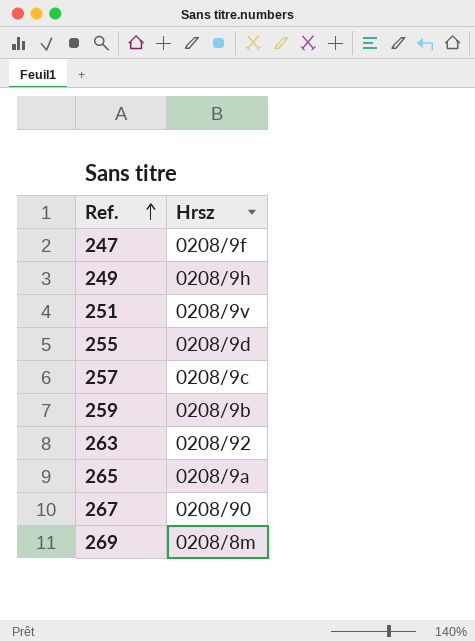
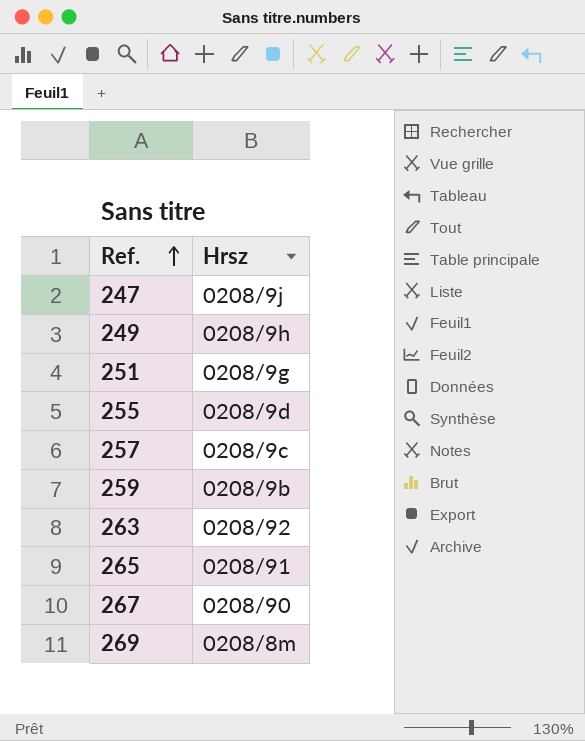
247 | Hrsz: 0208/9f -> 0208/9j
251 | Hrsz: 0208/9v -> 0208/9g
265 | Hrsz: 0208/9a -> 0208/91

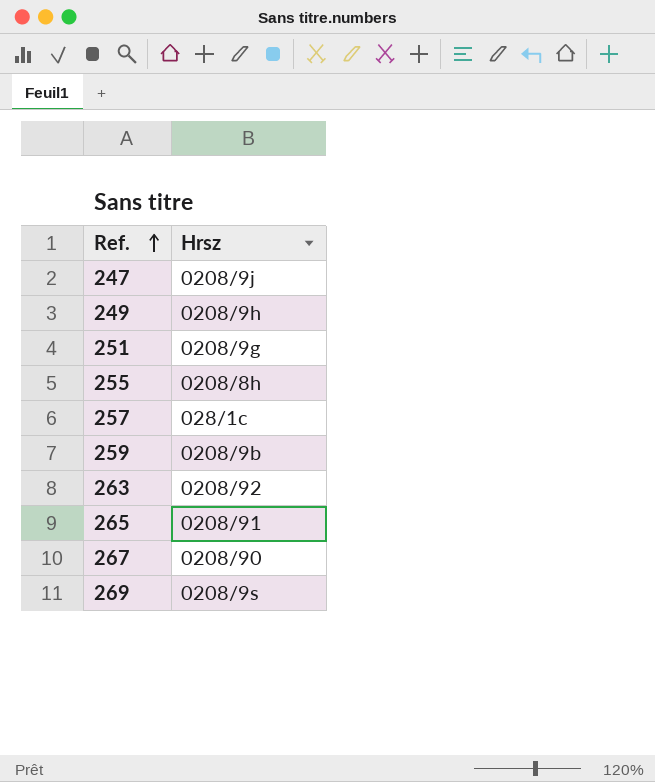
255 | Hrsz: 0208/9d -> 0208/8h
257 | Hrsz: 0208/9c -> 028/1c
269 | Hrsz: 0208/8m -> 0208/9s

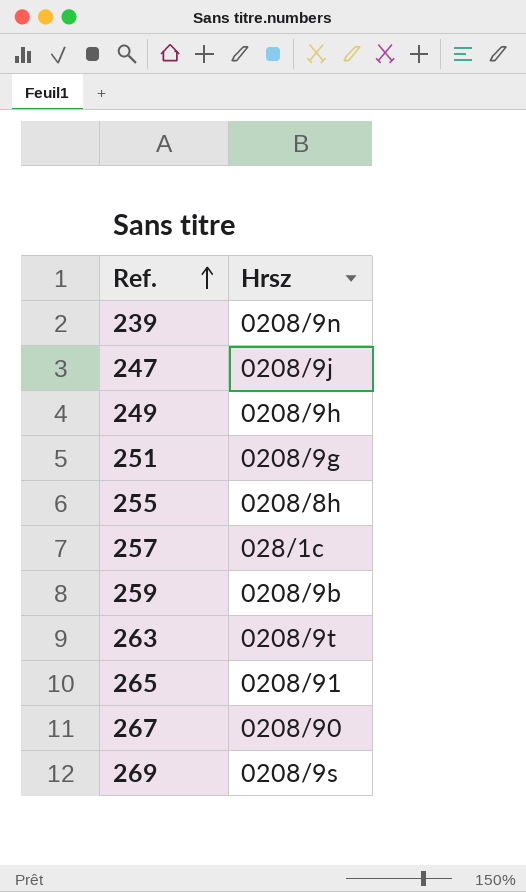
row 239: none -> 0208/9n
263 | Hrsz: 0208/92 -> 0208/9t

